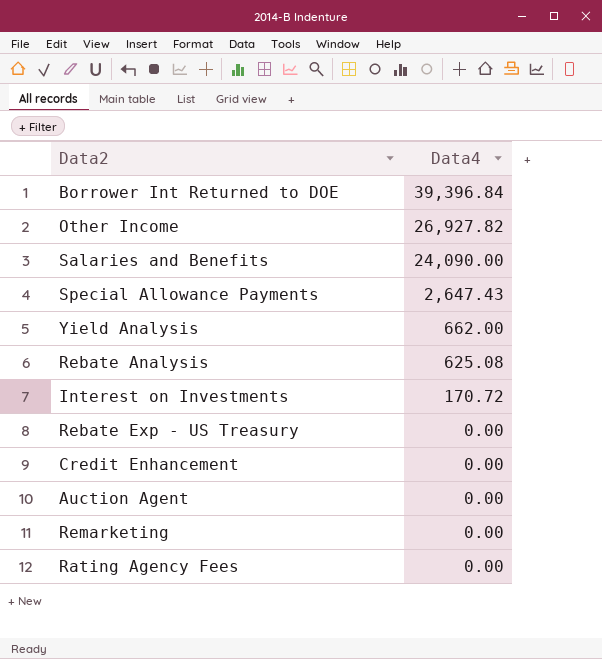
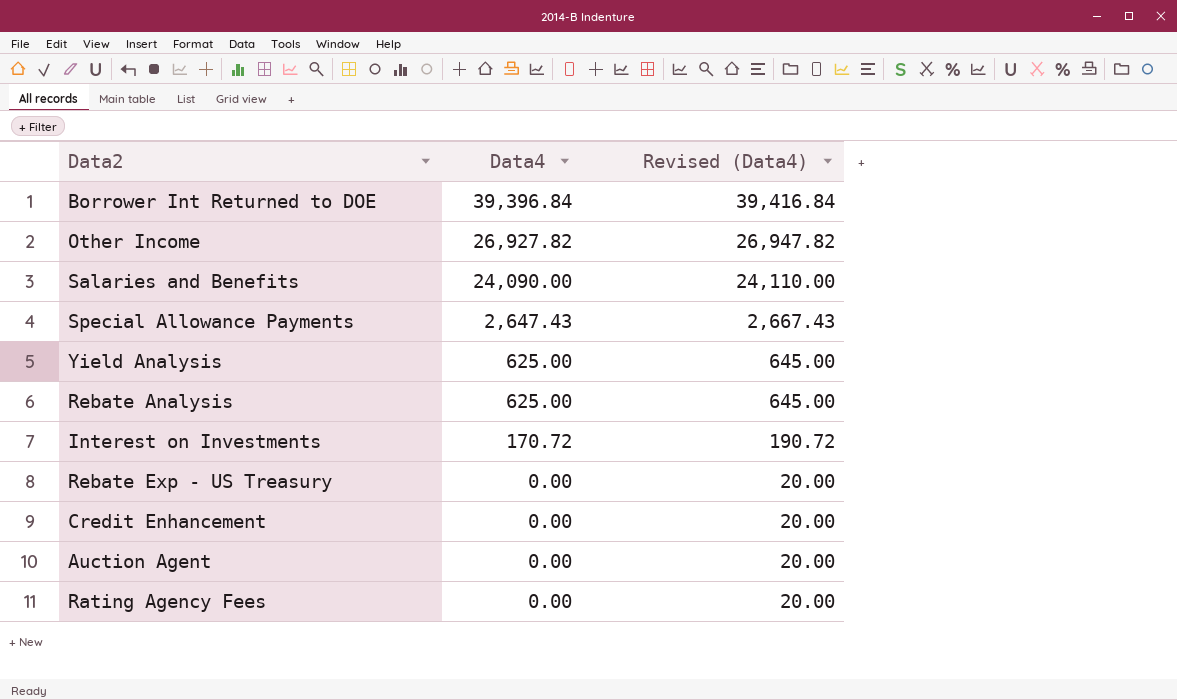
column Revised (Data4) | formula: none -> [Data4] + 20
row Remarketing: 0.00 -> none
Yield Analysis | Data4: 662.00 -> 625.00
Rebate Analysis | Data4: 625.08 -> 625.00

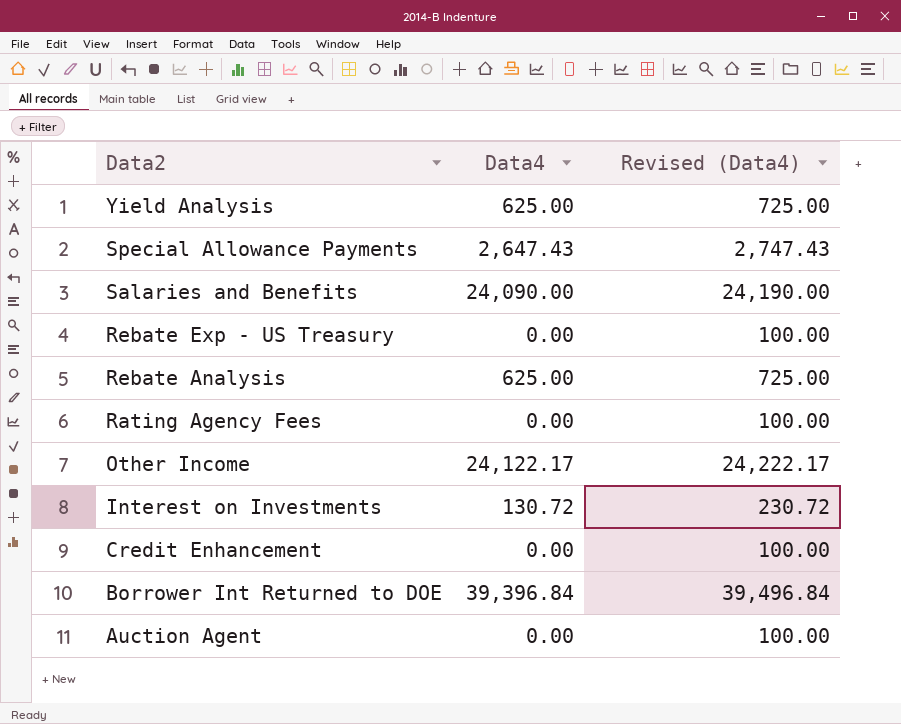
row order: Data4 descending -> Data2 descending
column Revised (Data4) | formula: [Data4] + 20 -> [Data4] + 100
Other Income | Data4: 26,927.82 -> 24,122.17
Interest on Investments | Data4: 170.72 -> 130.72

